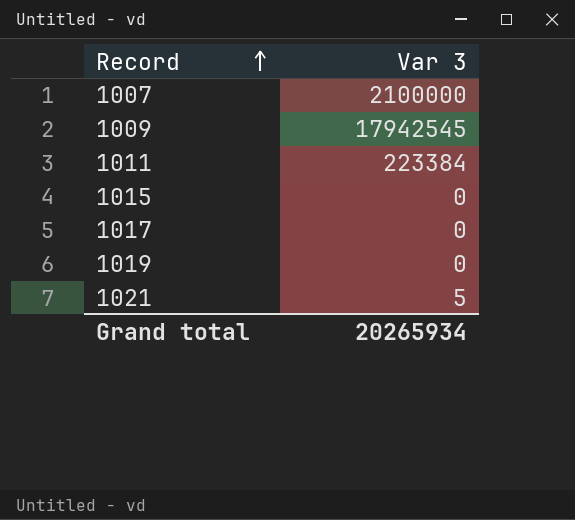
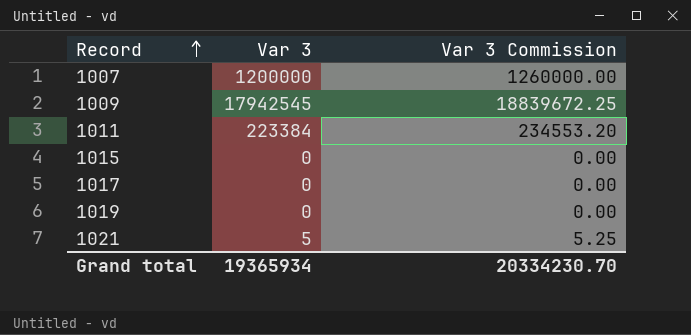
column Var 3 Commission | formula: none -> [Var 3] * 1.05
1007 | Var 3: 2100000 -> 1200000
Grand total | Var 3: 20265934 -> 19365934

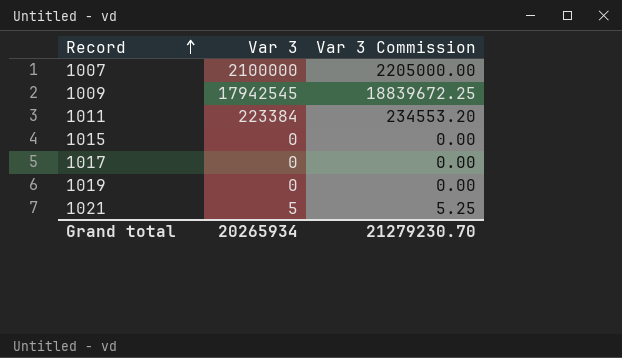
1007 | Var 3: 1200000 -> 2100000
1007 | Var 3 Commission: 1260000.00 -> 2205000.00
Grand total | Var 3: 19365934 -> 20265934
Grand total | Var 3 Commission: 20334230.70 -> 21279230.70

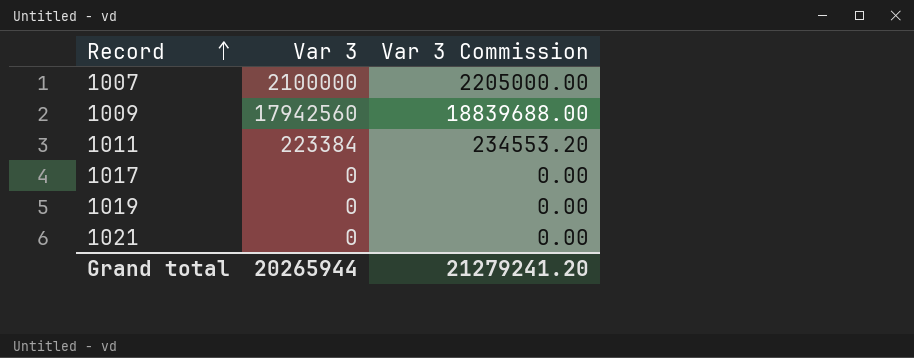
row 1015: 0 | 0.00 -> none
1009 | Var 3: 17942545 -> 17942560
1009 | Var 3 Commission: 18839672.25 -> 18839688.00
1021 | Var 3: 5 -> 0
1021 | Var 3 Commission: 5.25 -> 0.00
Grand total | Var 3: 20265934 -> 20265944
Grand total | Var 3 Commission: 21279230.70 -> 21279241.20

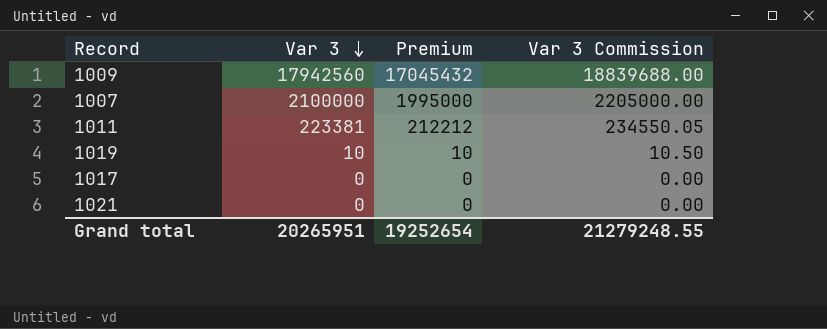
row order: Record ascending -> Var 3 descending
column Premium | formula: none -> [Var 3] * 0.95
1011 | Var 3: 223384 -> 223381
1011 | Var 3 Commission: 234553.20 -> 234550.05
1019 | Var 3: 0 -> 10
1019 | Var 3 Commission: 0.00 -> 10.50
Grand total | Var 3: 20265944 -> 20265951
Grand total | Var 3 Commission: 21279241.20 -> 21279248.55

